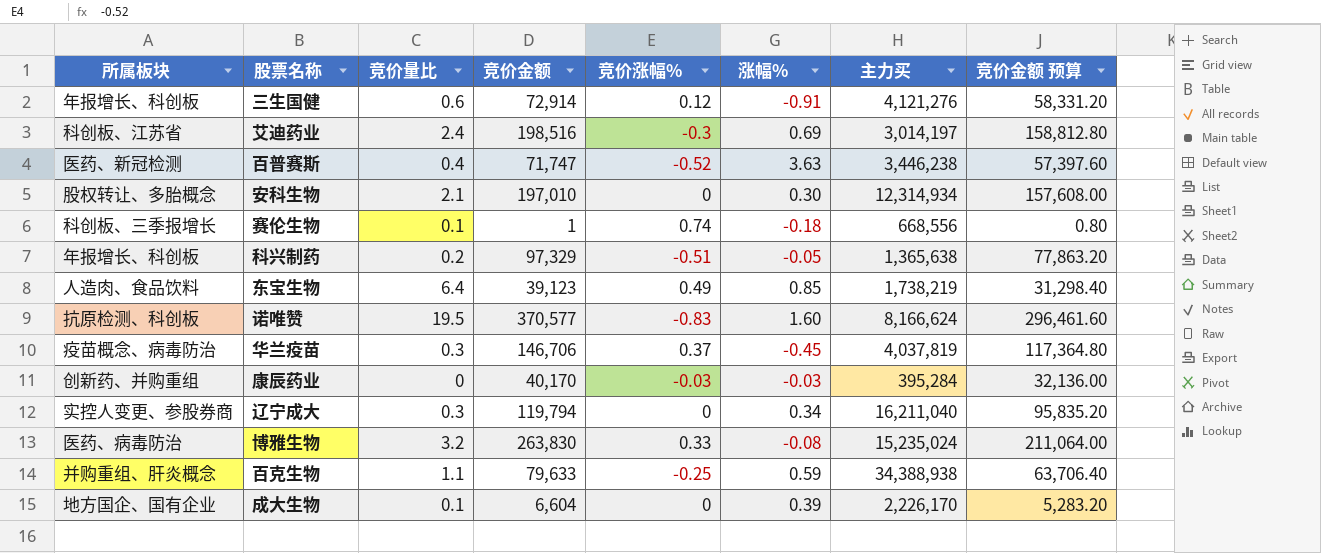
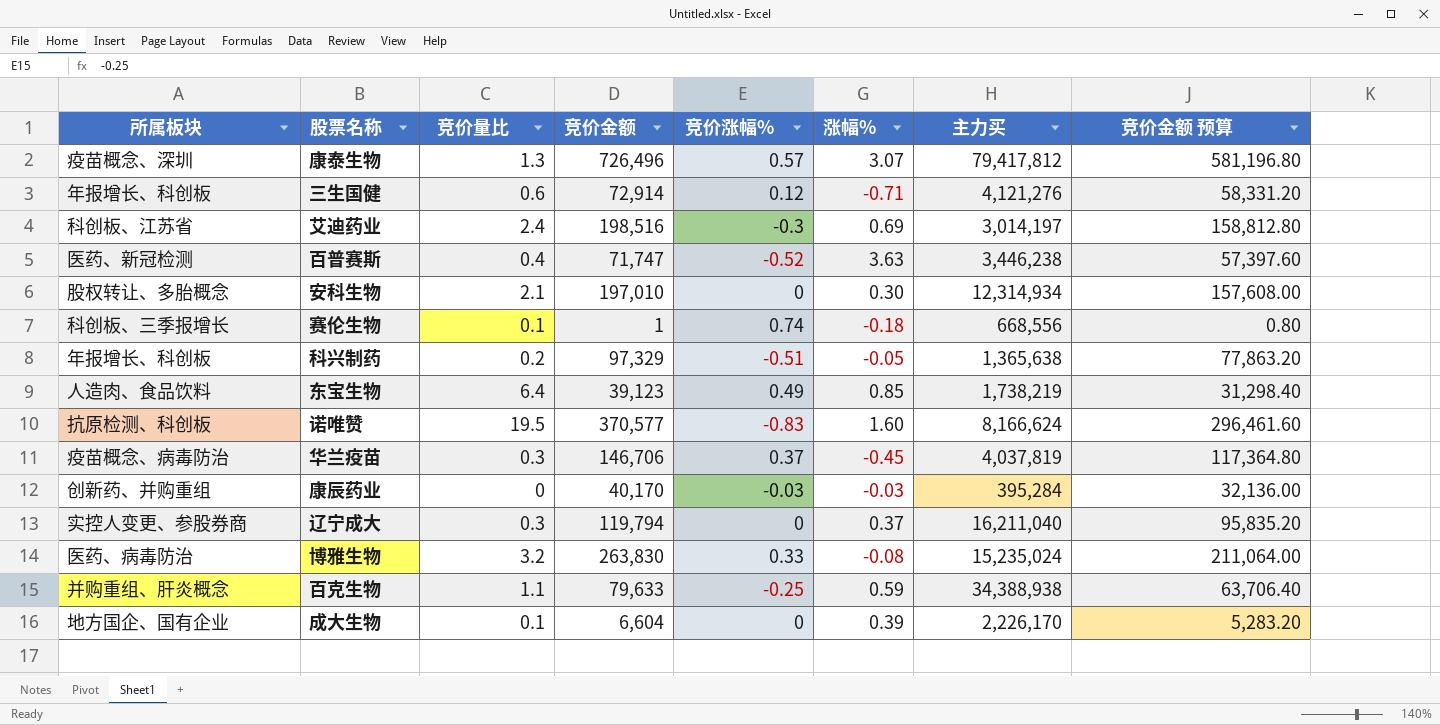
row 康泰生物: none -> 疫苗概念、深圳 | 1.3 | 726,496 | 0.57 | 3.07 | 79,417,812 | 581,196.80
三生国健 | 涨幅%: -0.91 -> -0.71
辽宁成大 | 涨幅%: 0.34 -> 0.37

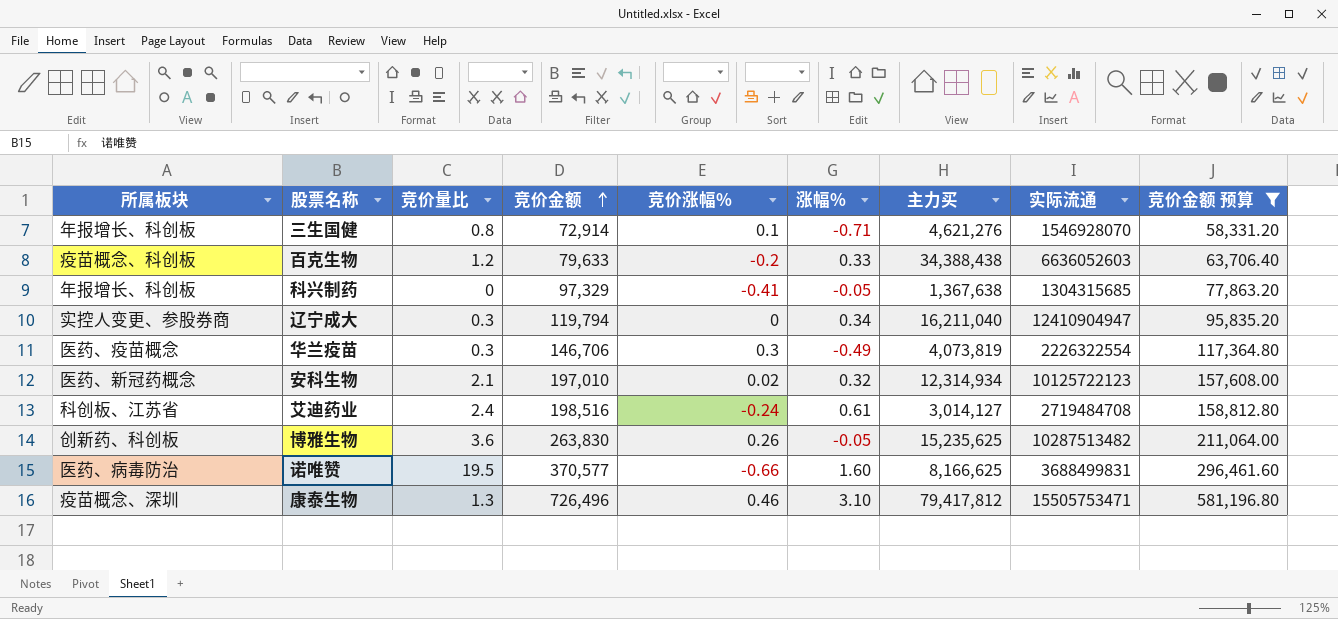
filter: none -> 竞价金额 预算 >= 58,331.20
row order: none -> 竞价金额 ascending
column 实际流通 | position: none -> 8
三生国健 | 竞价量比: 0.6 -> 0.8
三生国健 | 竞价涨幅%: 0.12 -> 0.1
三生国健 | 主力买: 4,121,276 -> 4,621,276
百克生物 | 所属板块: 并购重组、肝炎概念 -> 疫苗概念、科创板
百克生物 | 竞价量比: 1.1 -> 1.2
百克生物 | 竞价涨幅%: -0.25 -> -0.2
百克生物 | 涨幅%: 0.59 -> 0.33
百克生物 | 主力买: 34,388,938 -> 34,388,438
科兴制药 | 竞价量比: 0.2 -> 0
科兴制药 | 竞价涨幅%: -0.51 -> -0.41
科兴制药 | 主力买: 1,365,638 -> 1,367,638
辽宁成大 | 涨幅%: 0.37 -> 0.34
华兰疫苗 | 所属板块: 疫苗概念、病毒防治 -> 医药、疫苗概念
华兰疫苗 | 竞价涨幅%: 0.37 -> 0.3
华兰疫苗 | 涨幅%: -0.45 -> -0.49
华兰疫苗 | 主力买: 4,037,819 -> 4,073,819
安科生物 | 所属板块: 股权转让、多胎概念 -> 医药、新冠药概念
安科生物 | 竞价涨幅%: 0 -> 0.02
安科生物 | 涨幅%: 0.30 -> 0.32
艾迪药业 | 竞价涨幅%: -0.3 -> -0.24
艾迪药业 | 涨幅%: 0.69 -> 0.61
艾迪药业 | 主力买: 3,014,197 -> 3,014,127
博雅生物 | 所属板块: 医药、病毒防治 -> 创新药、科创板
博雅生物 | 竞价量比: 3.2 -> 3.6
博雅生物 | 竞价涨幅%: 0.33 -> 0.26
博雅生物 | 涨幅%: -0.08 -> -0.05
博雅生物 | 主力买: 15,235,024 -> 15,235,625
诺唯赞 | 所属板块: 抗原检测、科创板 -> 医药、病毒防治
诺唯赞 | 竞价涨幅%: -0.83 -> -0.66
诺唯赞 | 主力买: 8,166,624 -> 8,166,625
康泰生物 | 竞价涨幅%: 0.57 -> 0.46
康泰生物 | 涨幅%: 3.07 -> 3.10

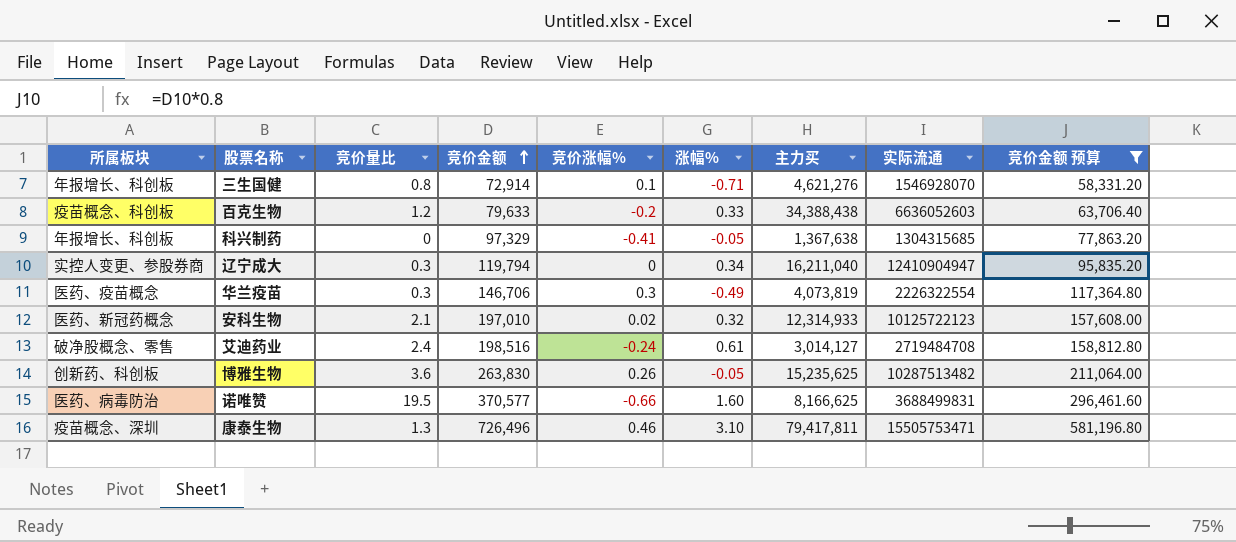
安科生物 | 主力买: 12,314,934 -> 12,314,933
艾迪药业 | 所属板块: 科创板、江苏省 -> 破净股概念、零售
康泰生物 | 主力买: 79,417,812 -> 79,417,811

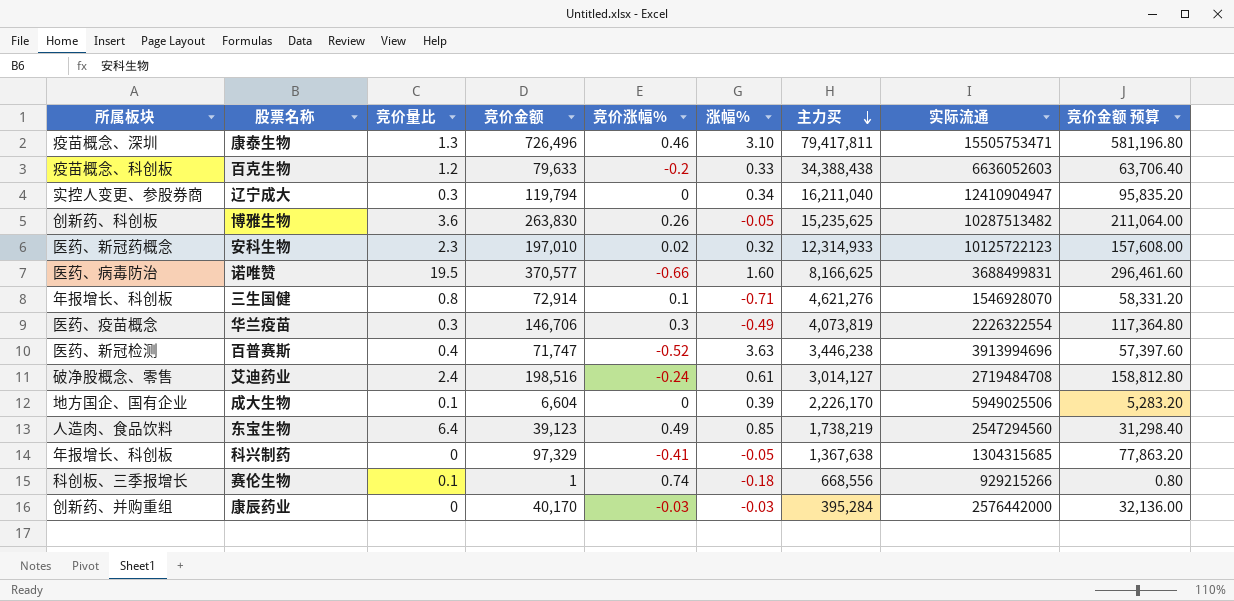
filter: 竞价金额 预算 >= 58,331.20 -> none
row order: 竞价金额 ascending -> 主力买 descending
安科生物 | 竞价量比: 2.1 -> 2.3

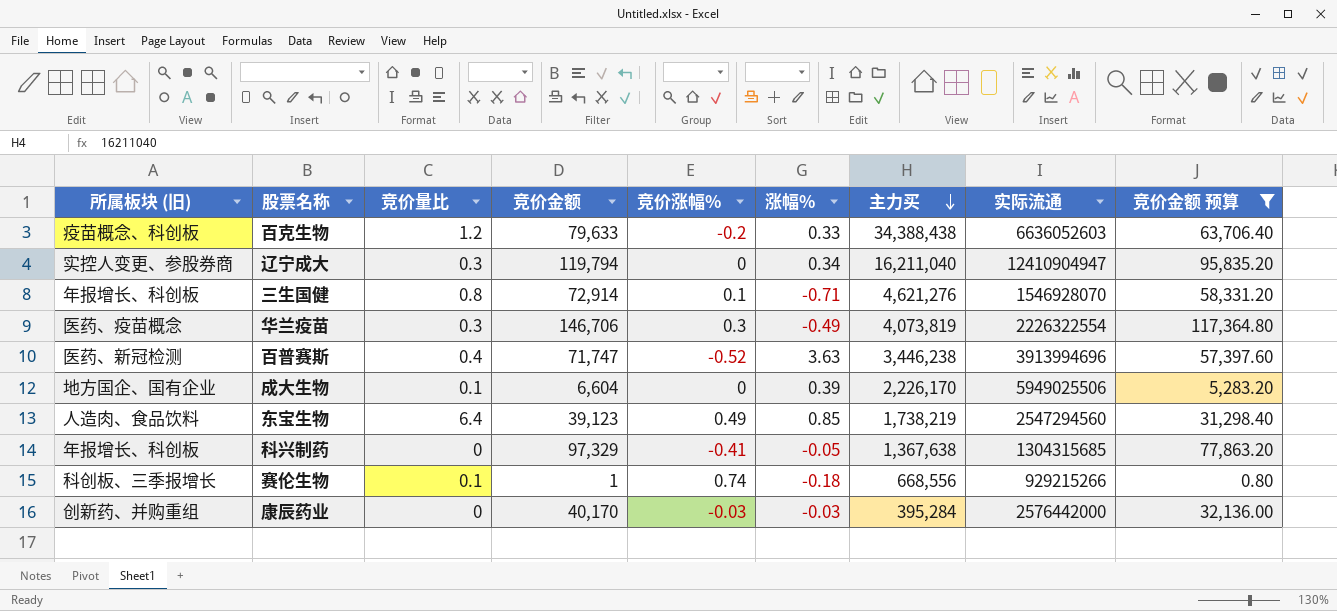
filter: none -> 竞价金额 预算 <= 117,364.80
column name: 所属板块 -> 所属板块 (旧)

